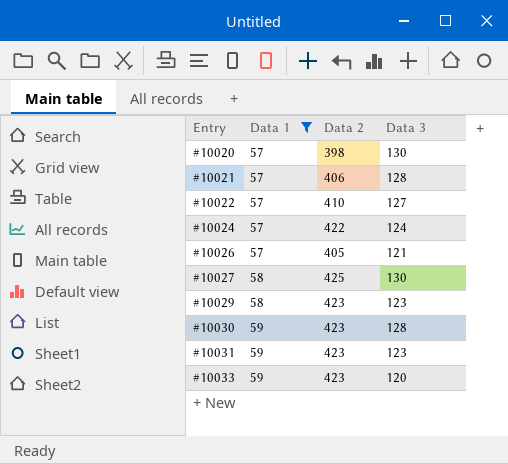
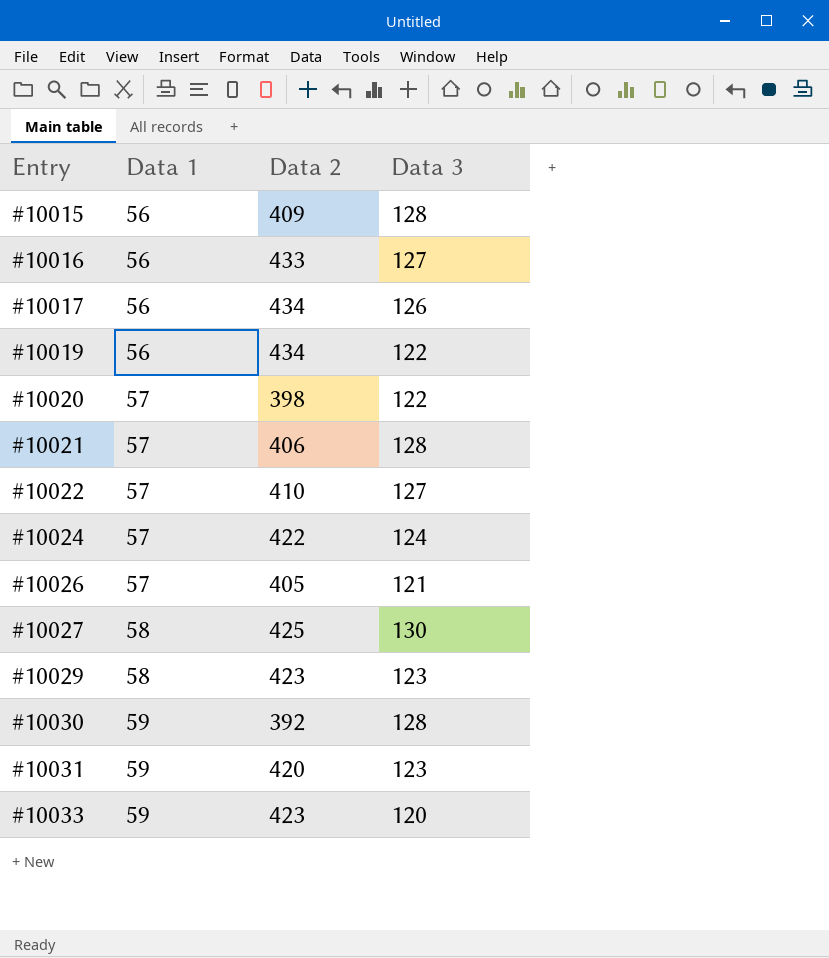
filter: Data 1 != 56 -> none
#10020 | Data 3: 130 -> 122
#10030 | Data 2: 423 -> 392
#10031 | Data 2: 423 -> 420

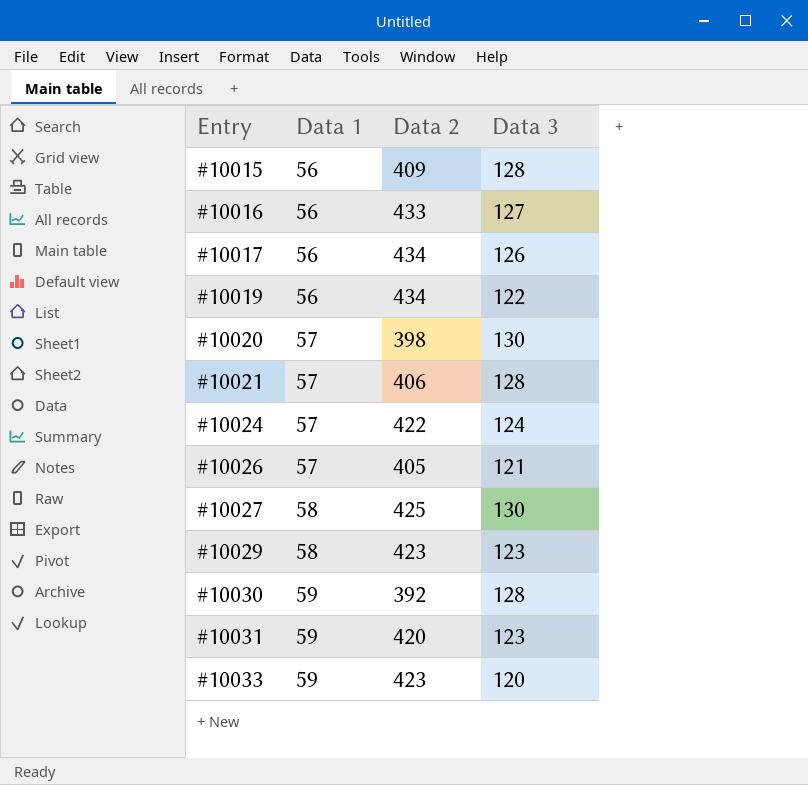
row #10022: 57 | 410 | 127 -> none
#10020 | Data 3: 122 -> 130

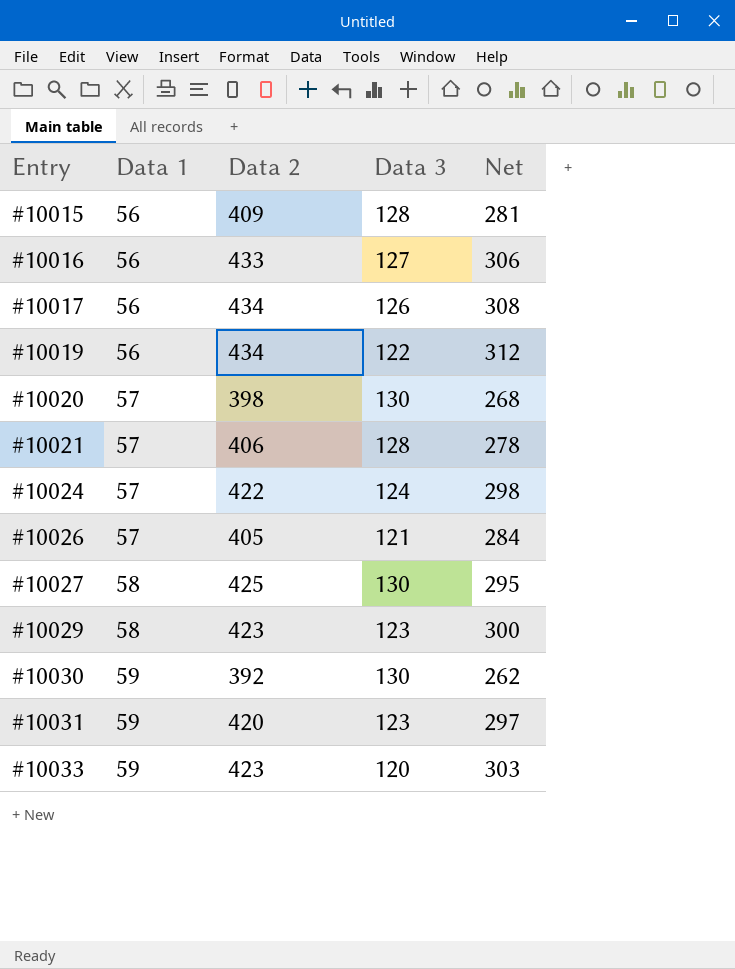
column Net | formula: none -> [Data 2] - [Data 3]
#10030 | Data 3: 128 -> 130

